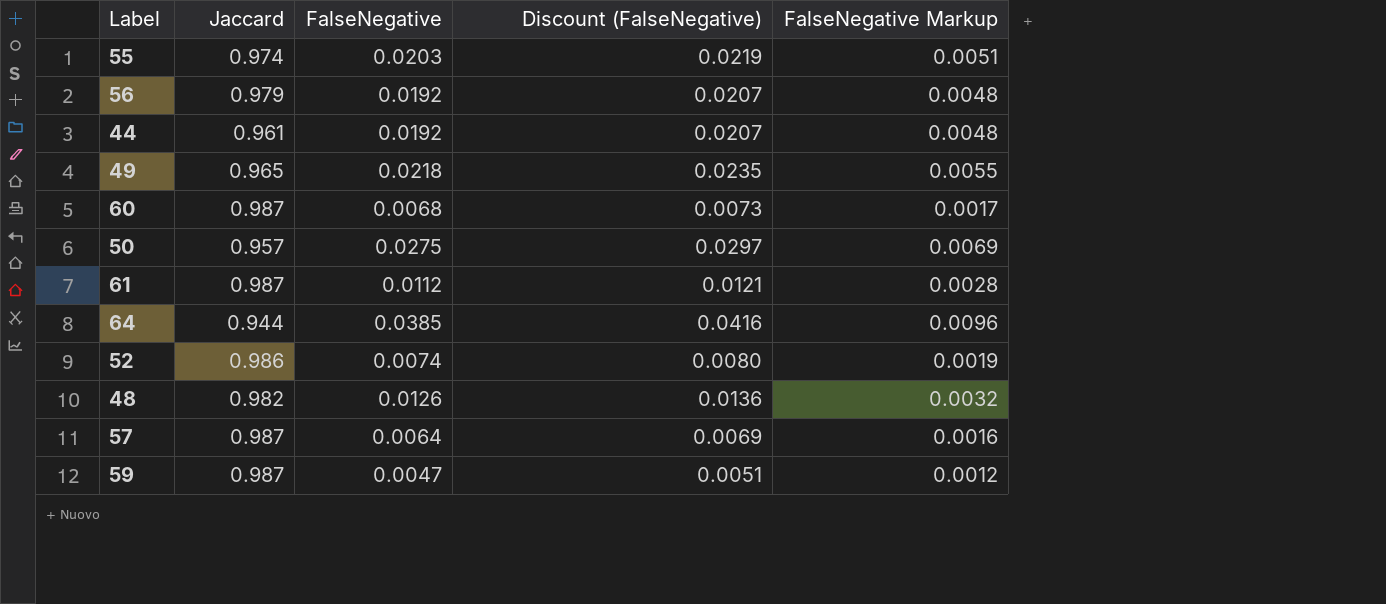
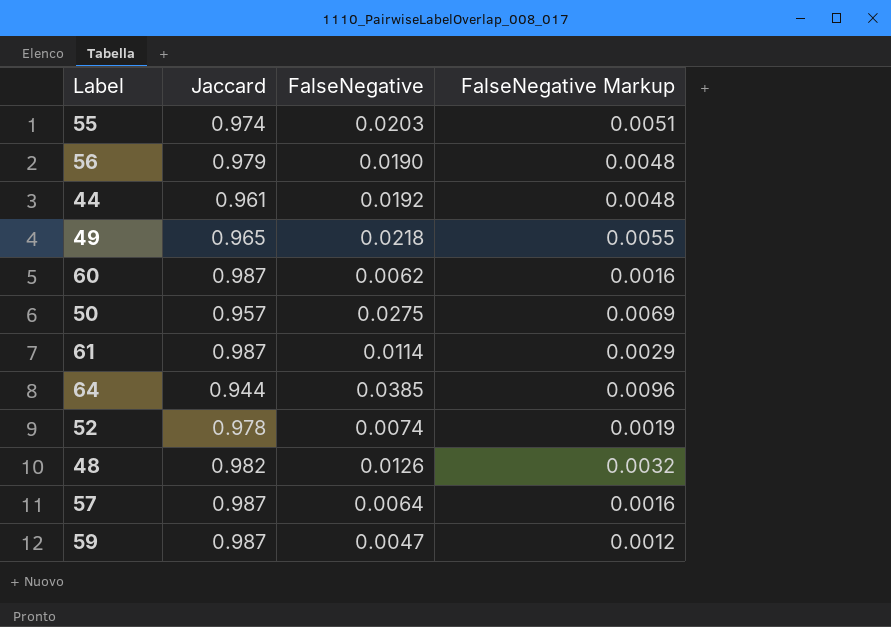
column Discount (FalseNegative) | formula: [FalseNegative] * 1.08 -> none
56 | FalseNegative: 0.0192 -> 0.0190
60 | FalseNegative: 0.0068 -> 0.0062
60 | FalseNegative Markup: 0.0017 -> 0.0016
61 | FalseNegative: 0.0112 -> 0.0114
61 | FalseNegative Markup: 0.0028 -> 0.0029
52 | Jaccard: 0.986 -> 0.978

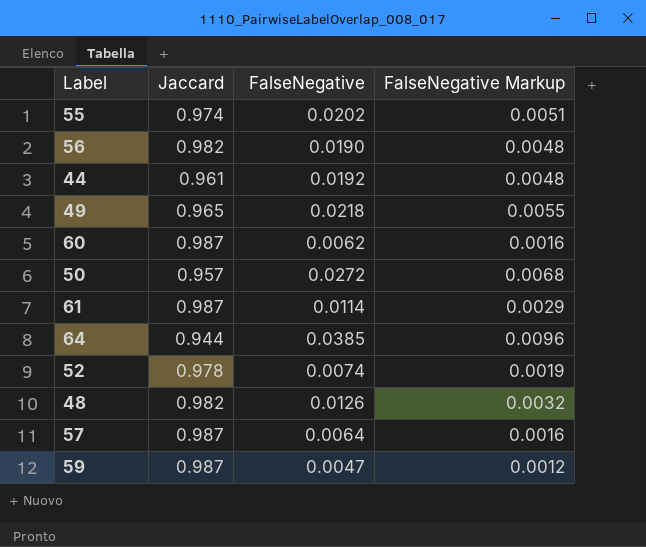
55 | FalseNegative: 0.0203 -> 0.0202
56 | Jaccard: 0.979 -> 0.982
50 | FalseNegative: 0.0275 -> 0.0272
50 | FalseNegative Markup: 0.0069 -> 0.0068

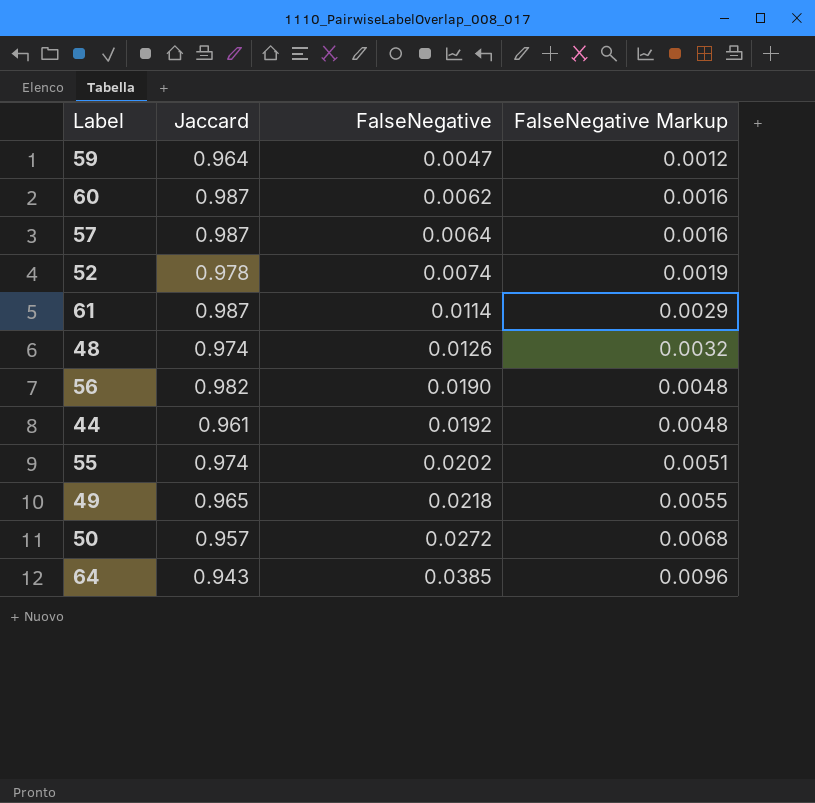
row order: none -> FalseNegative ascending
59 | Jaccard: 0.987 -> 0.964
48 | Jaccard: 0.982 -> 0.974
64 | Jaccard: 0.944 -> 0.943

